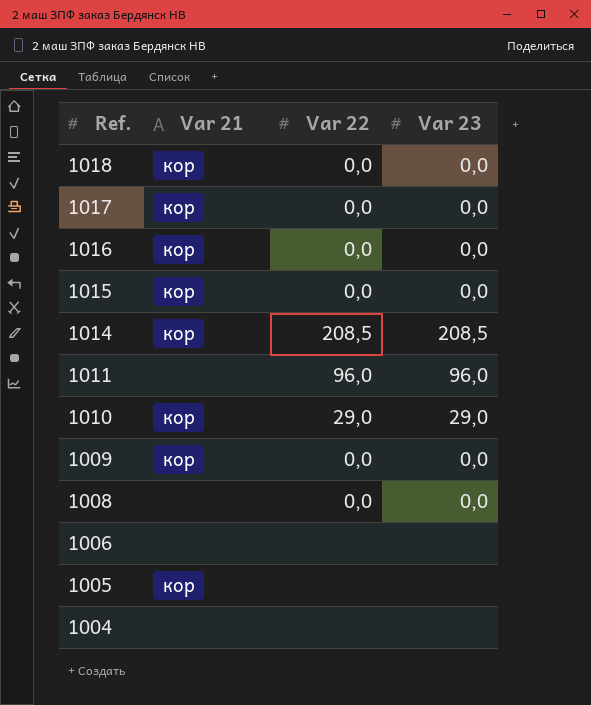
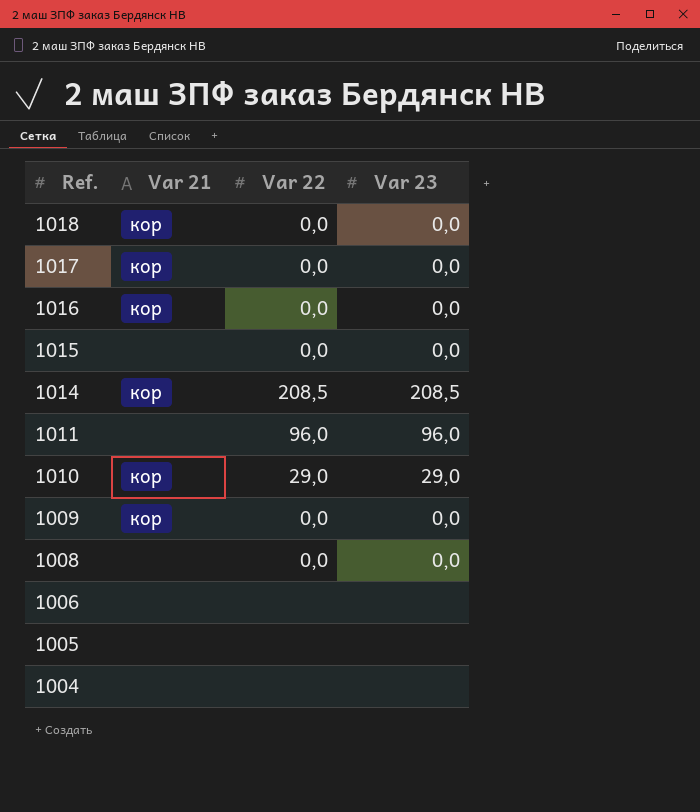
1015 | Var 21: кор -> none
1005 | Var 21: кор -> none

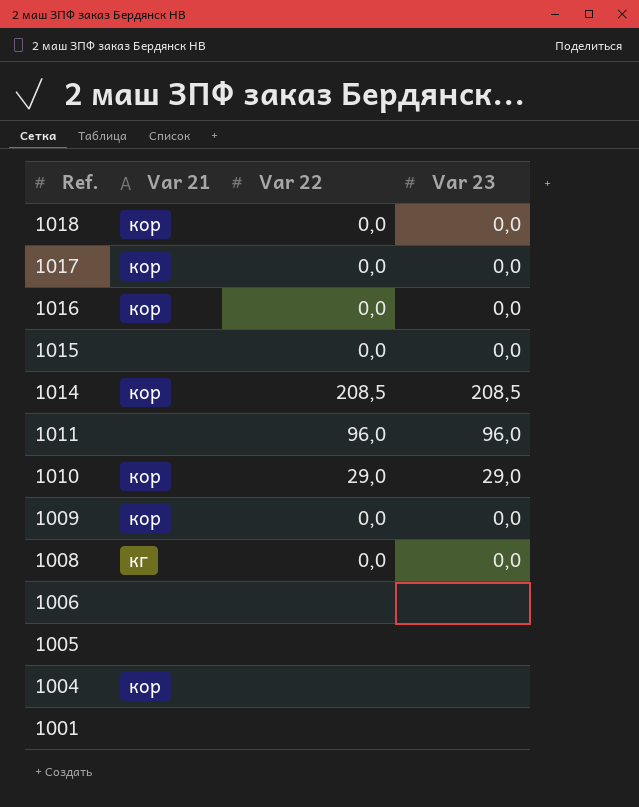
1008 | Var 21: none -> кг
1004 | Var 21: none -> кор
row 1001: none -> none | none | none

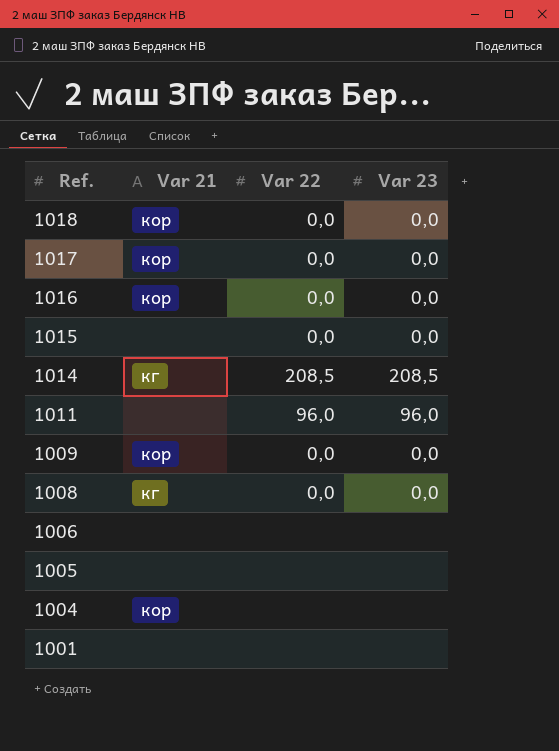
row 1010: кор | 29,0 | 29,0 -> none
1014 | Var 21: кор -> кг

